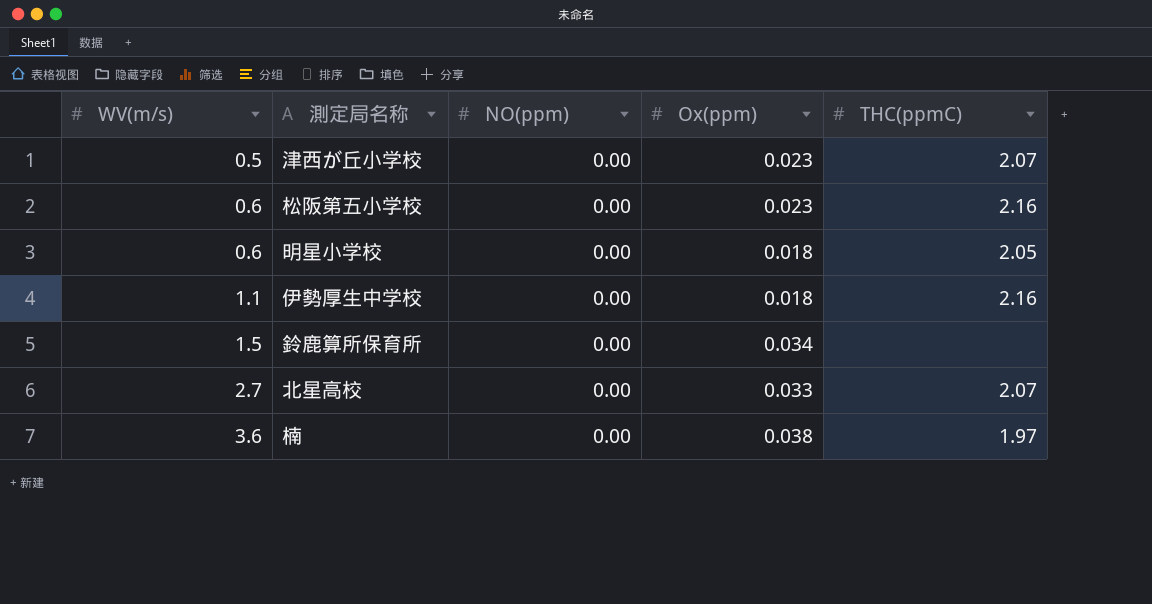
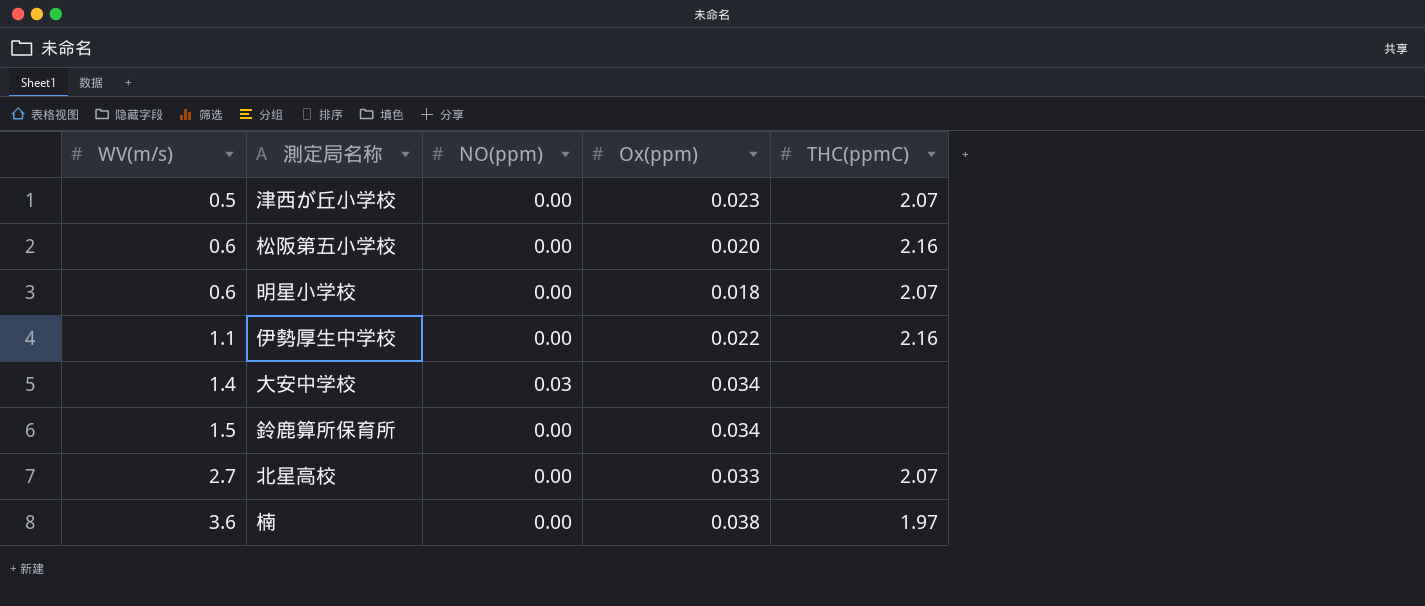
松阪第五小学校 | Ox(ppm): 0.023 -> 0.020
明星小学校 | THC(ppmC): 2.05 -> 2.07
伊勢厚生中学校 | Ox(ppm): 0.018 -> 0.022
row 大安中学校: none -> 1.4 | 0.03 | 0.034 | none

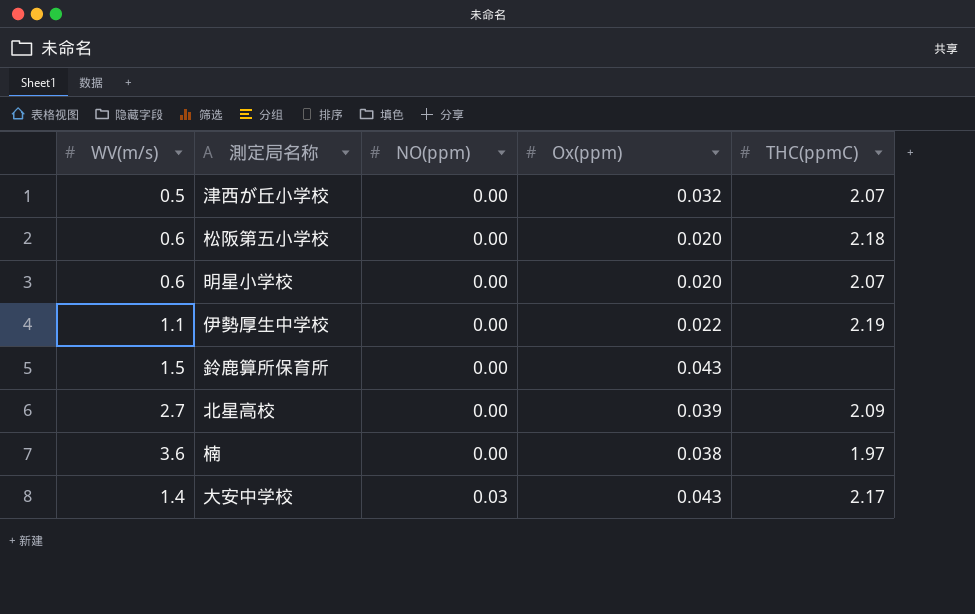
row order: WV(m/s) ascending -> NO(ppm) ascending
津西が丘小学校 | Ox(ppm): 0.023 -> 0.032
松阪第五小学校 | THC(ppmC): 2.16 -> 2.18
明星小学校 | Ox(ppm): 0.018 -> 0.020
伊勢厚生中学校 | THC(ppmC): 2.16 -> 2.19
鈴鹿算所保育所 | Ox(ppm): 0.034 -> 0.043
北星高校 | Ox(ppm): 0.033 -> 0.039
北星高校 | THC(ppmC): 2.07 -> 2.09
大安中学校 | Ox(ppm): 0.034 -> 0.043
大安中学校 | THC(ppmC): none -> 2.17

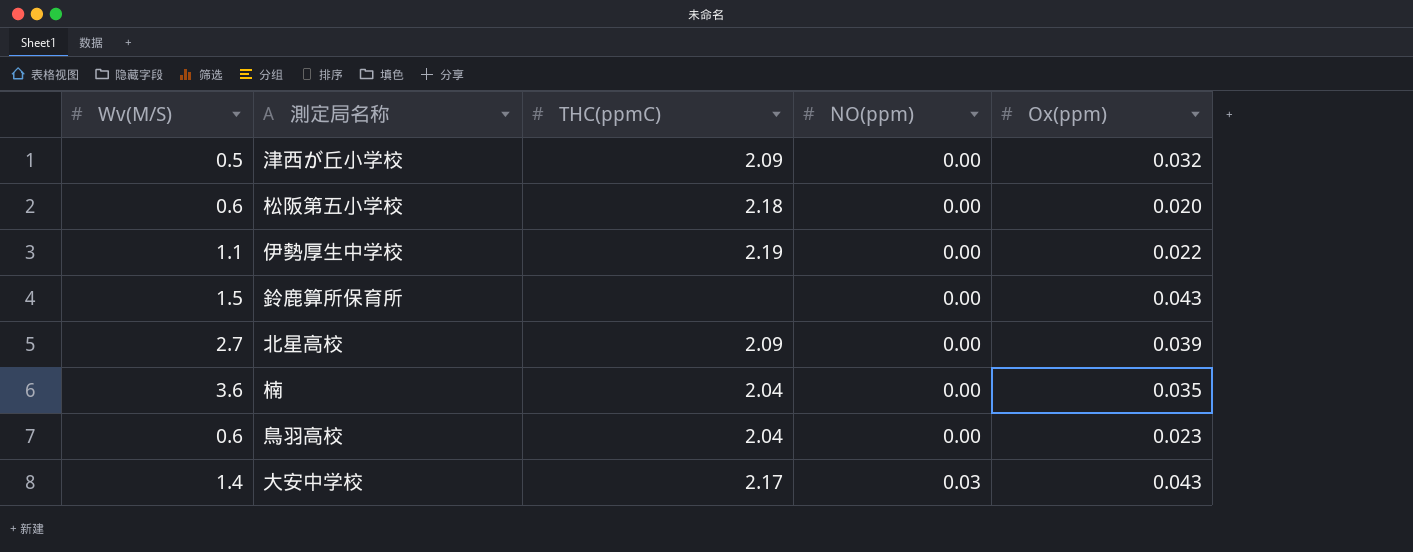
column name: WV(m/s) -> Wv(M/S)
column THC(ppmC) | position: 5 -> 3
row 明星小学校: 0.6 | 0.00 | 0.020 | 2.07 -> none
津西が丘小学校 | THC(ppmC): 2.07 -> 2.09
楠 | THC(ppmC): 1.97 -> 2.04
楠 | Ox(ppm): 0.038 -> 0.035
row 鳥羽高校: none -> 0.6 | 2.04 | 0.00 | 0.023

